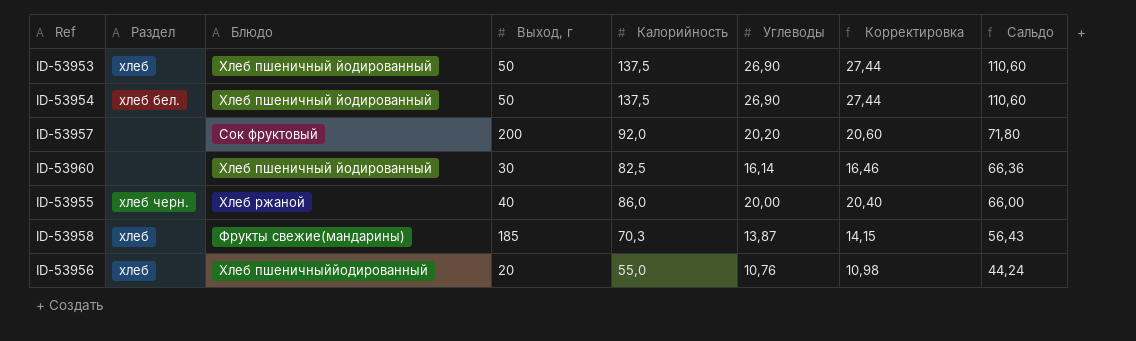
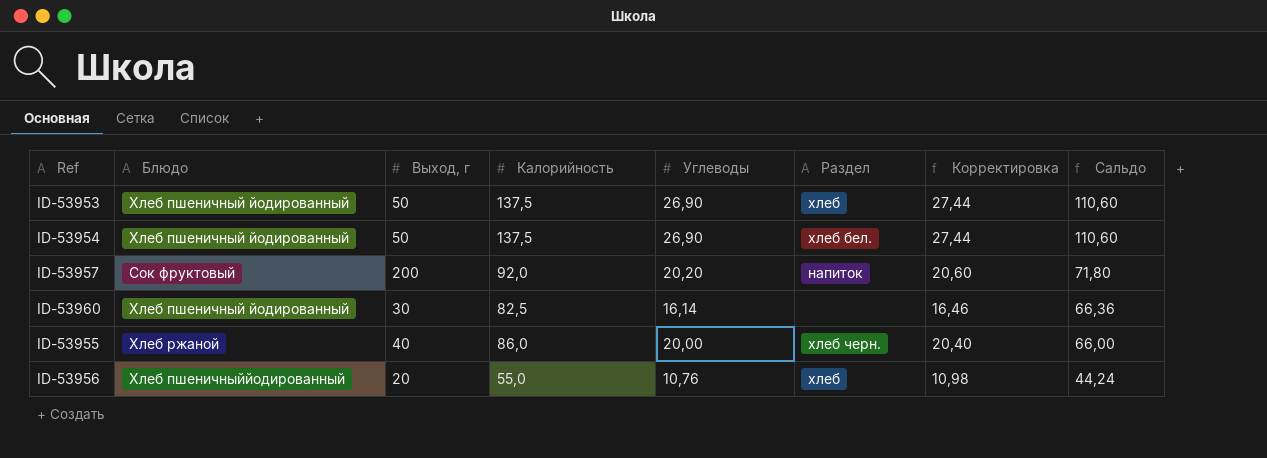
column Раздел | position: 2 -> 6
row ID-53958: хлеб | Фрукты свежие(мандарины) | 185 | 70,3 | 13,87 | 14,15 | 56,43 -> none
ID-53957 | Раздел: none -> напиток

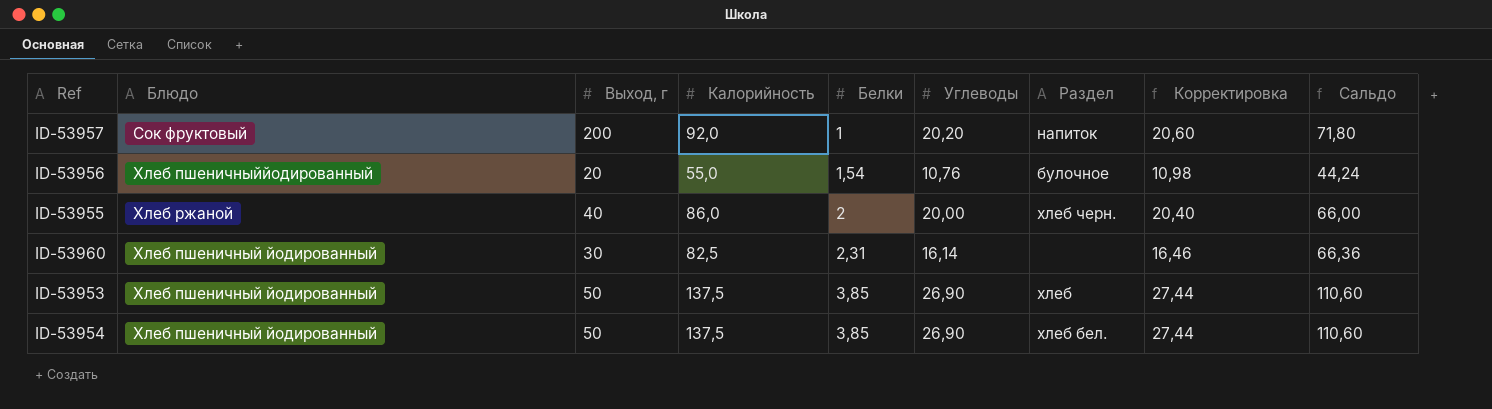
row order: Сальдо descending -> Белки ascending
column Белки | position: none -> 5
ID-53956 | Раздел: хлеб -> булочное

